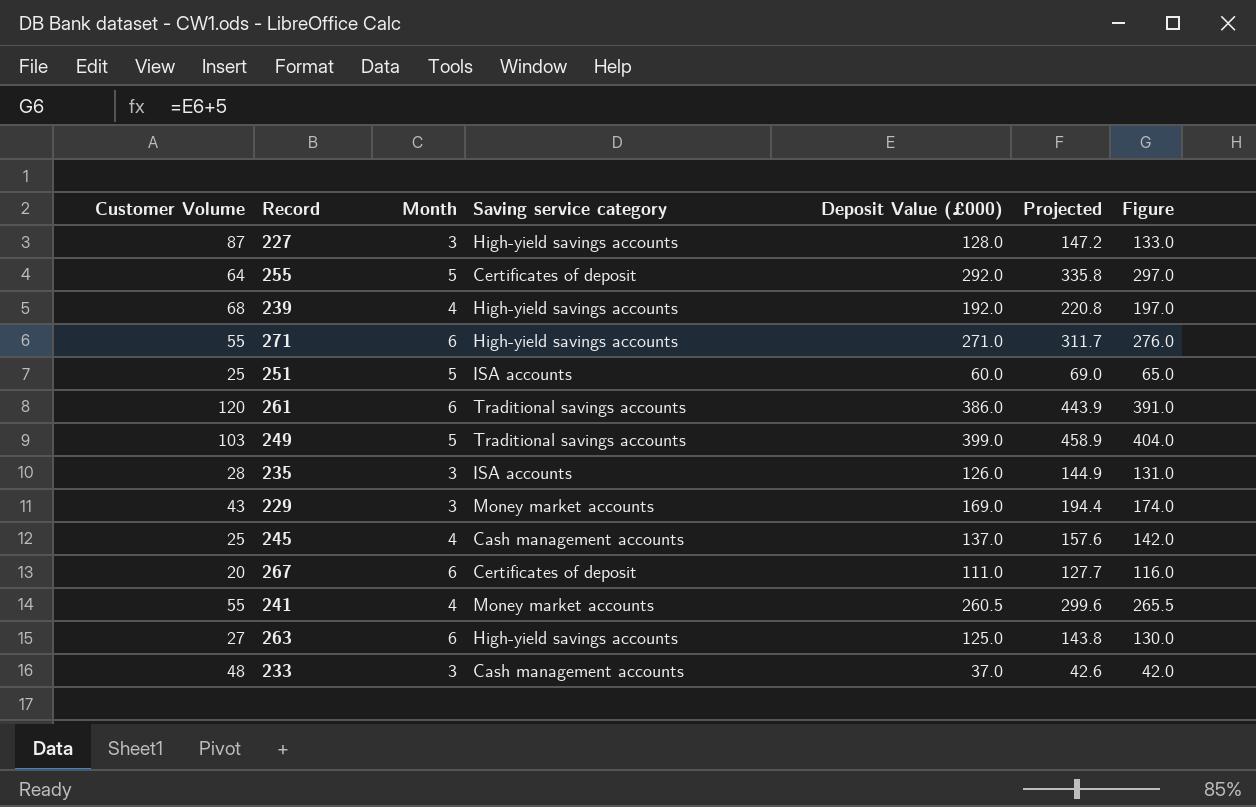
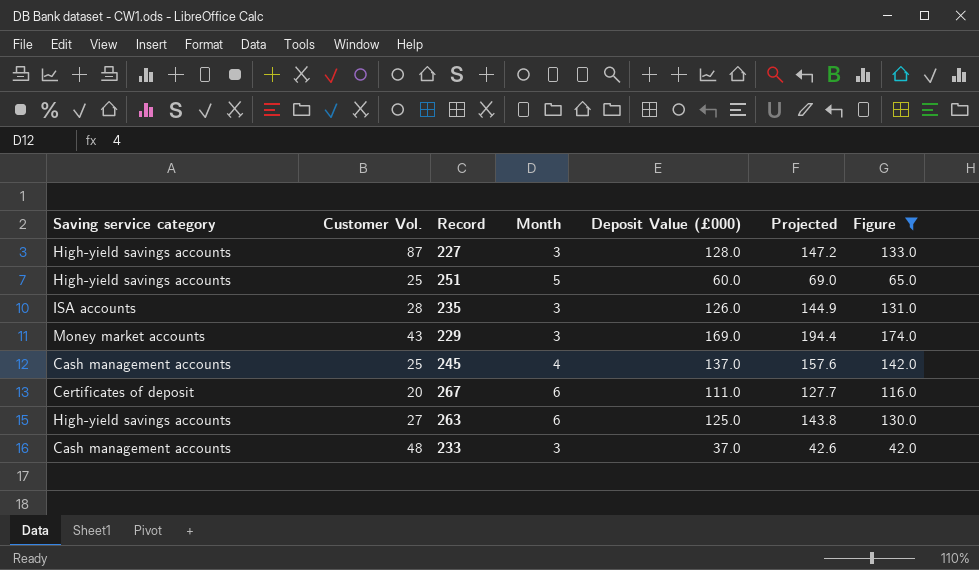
filter: none -> Figure <= 174.0
column Saving service category | position: 4 -> 1
column name: Customer Volume -> Customer Vol.
251 | Saving service category: ISA accounts -> High-yield savings accounts

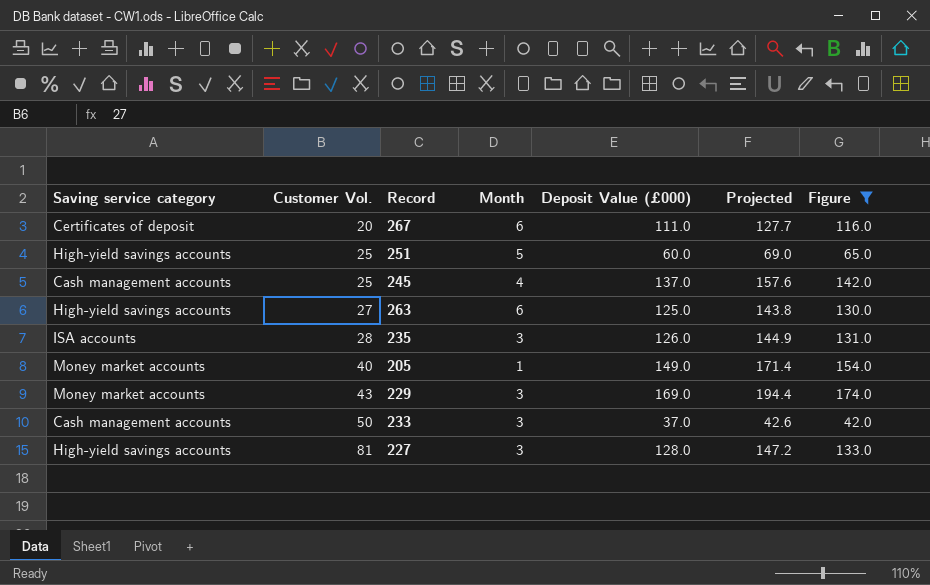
row order: none -> Customer Vol. ascending
row 205: none -> Money market accounts | 40 | 1 | 149.0 | 171.4 | 154.0
233 | Customer Vol.: 48 -> 50
227 | Customer Vol.: 87 -> 81

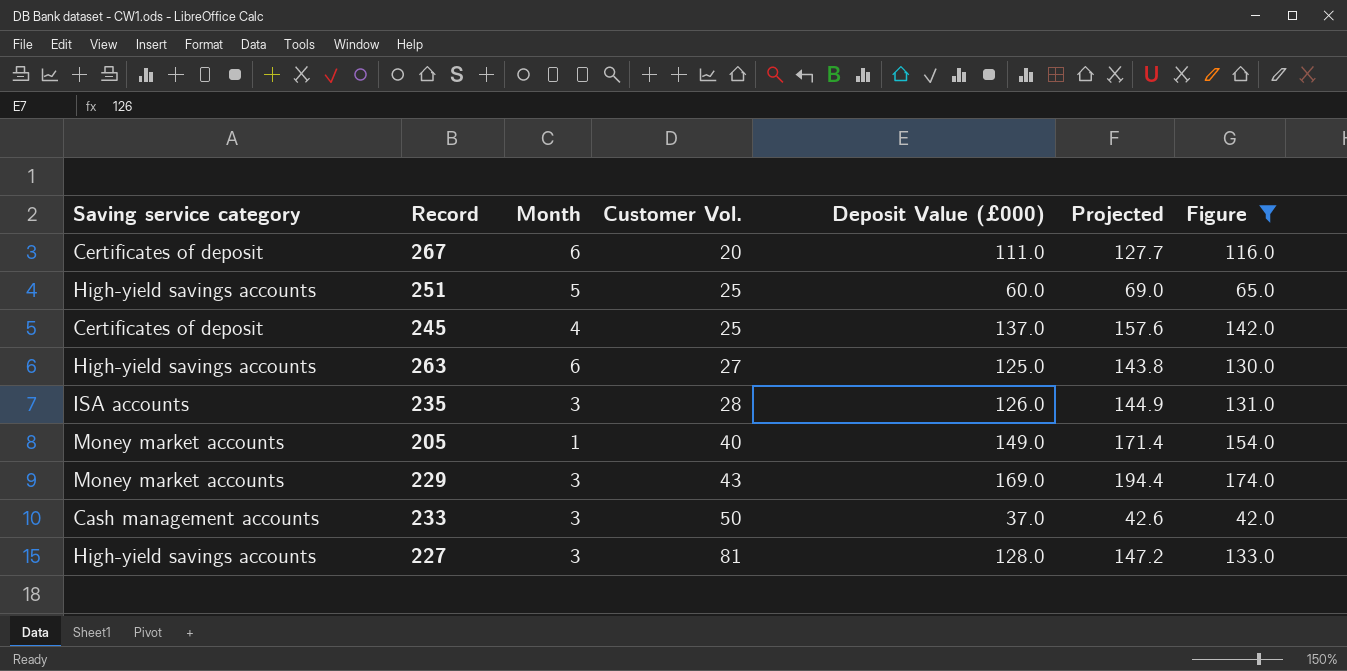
column Customer Vol. | position: 2 -> 4
245 | Saving service category: Cash management accounts -> Certificates of deposit

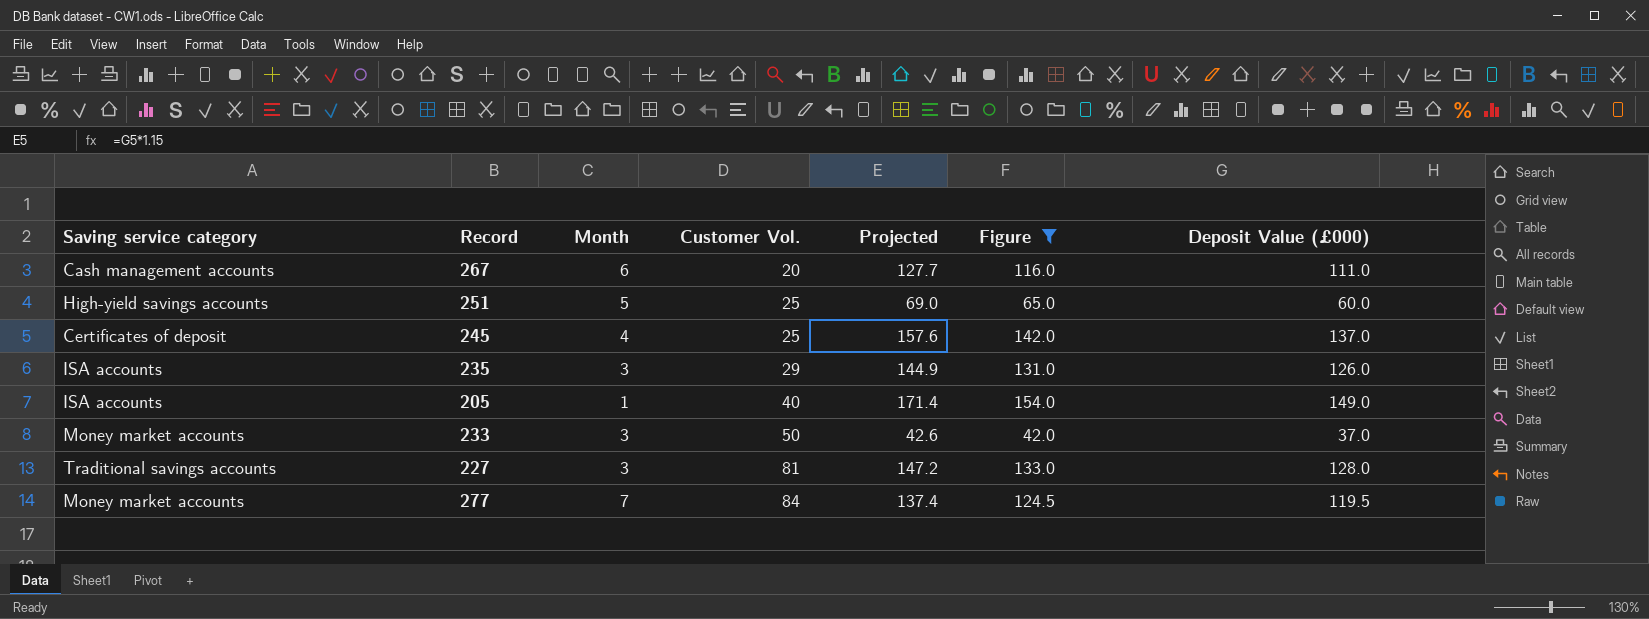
column Deposit Value (£000) | position: 5 -> 7
row 263: High-yield savings accounts | 6 | 27 | 125.0 | 143.8 | 130.0 -> none
row 229: Money market accounts | 3 | 43 | 169.0 | 194.4 | 174.0 -> none
267 | Saving service category: Certificates of deposit -> Cash management accounts
235 | Customer Vol.: 28 -> 29
205 | Saving service category: Money market accounts -> ISA accounts
233 | Saving service category: Cash management accounts -> Money market accounts
227 | Saving service category: High-yield savings accounts -> Traditional savings accounts
row 277: none -> Money market accounts | 7 | 84 | 137.4 | 124.5 | 119.5

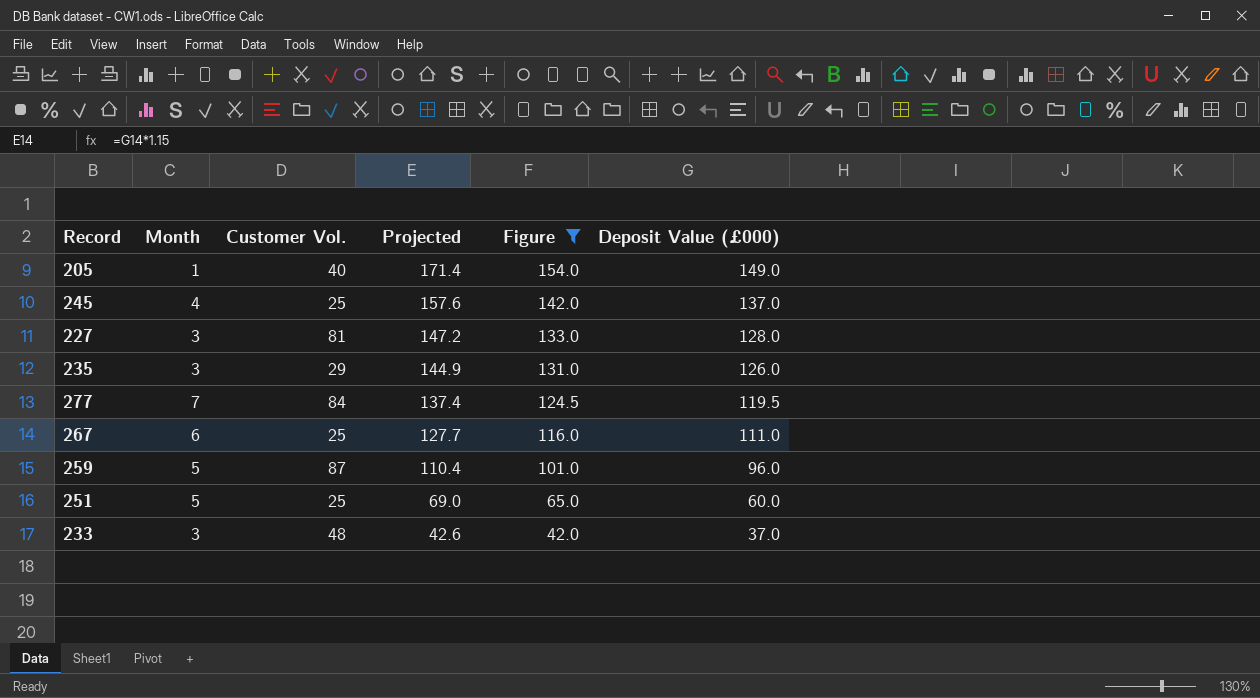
row order: Customer Vol. ascending -> Projected descending
column Saving service category | position: 1 -> none
267 | Customer Vol.: 20 -> 25
row 259: none -> 5 | 87 | 110.4 | 101.0 | 96.0
233 | Customer Vol.: 50 -> 48

